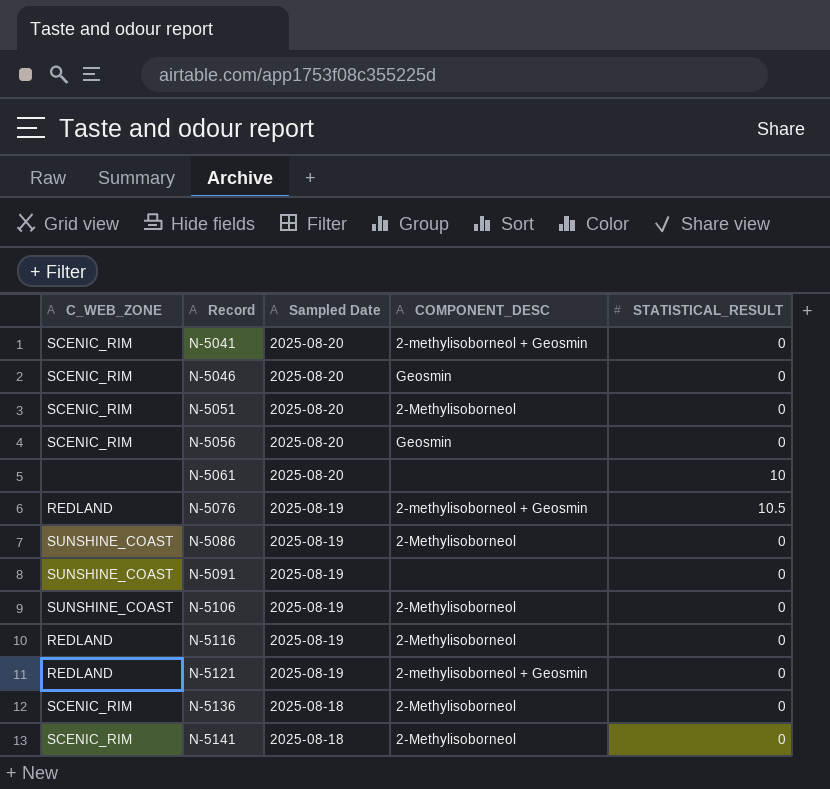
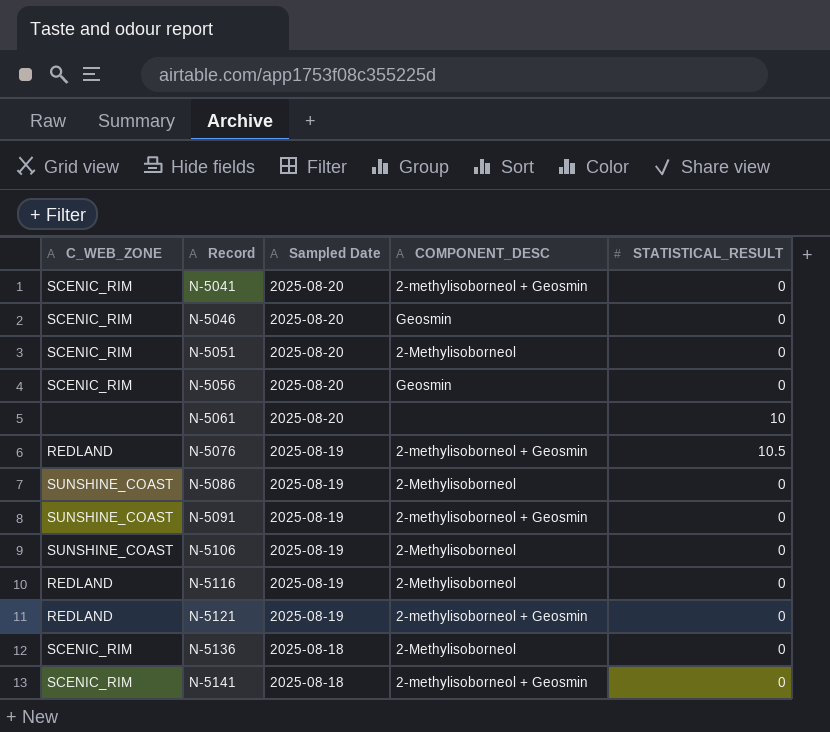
N-5091 | COMPONENT_DESC: none -> 2-methylisoborneol + Geosmin
N-5141 | COMPONENT_DESC: 2-Methylisoborneol -> 2-methylisoborneol + Geosmin

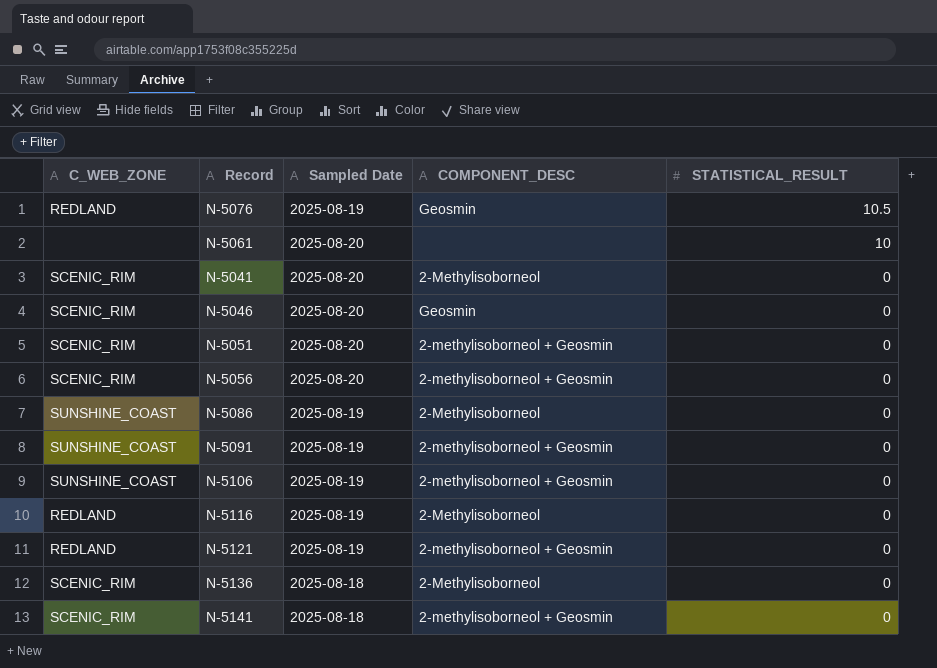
row order: Record ascending -> STATISTICAL_RESULT descending
N-5076 | COMPONENT_DESC: 2-methylisoborneol + Geosmin -> Geosmin
N-5041 | COMPONENT_DESC: 2-methylisoborneol + Geosmin -> 2-Methylisoborneol
N-5051 | COMPONENT_DESC: 2-Methylisoborneol -> 2-methylisoborneol + Geosmin
N-5056 | COMPONENT_DESC: Geosmin -> 2-methylisoborneol + Geosmin
N-5106 | COMPONENT_DESC: 2-Methylisoborneol -> 2-methylisoborneol + Geosmin

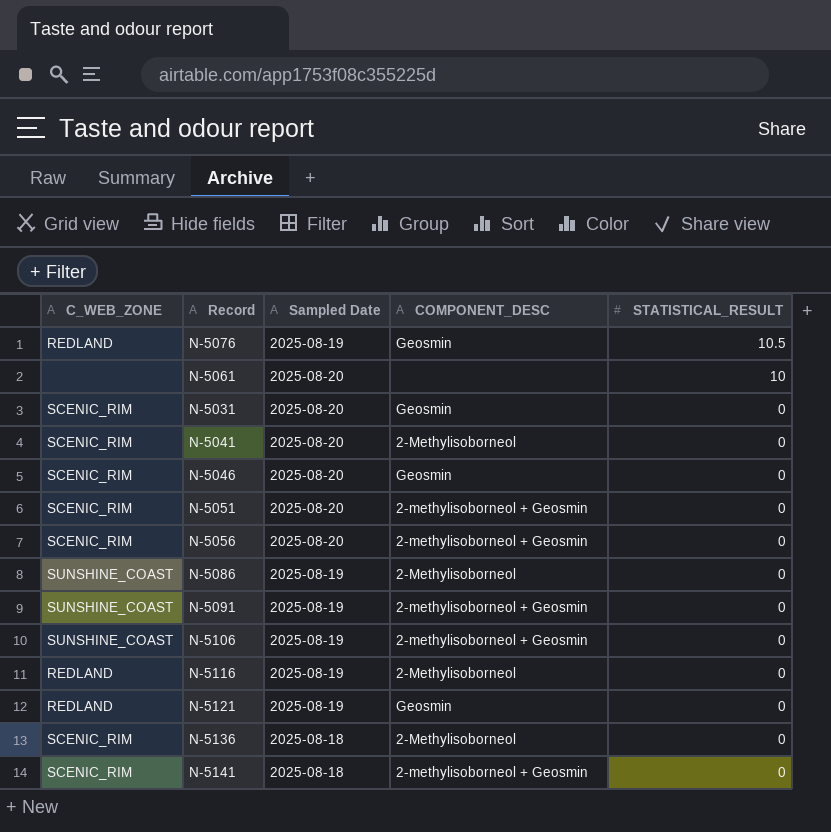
row N-5031: none -> SCENIC_RIM | 2025-08-20 | Geosmin | 0
N-5121 | COMPONENT_DESC: 2-methylisoborneol + Geosmin -> Geosmin

